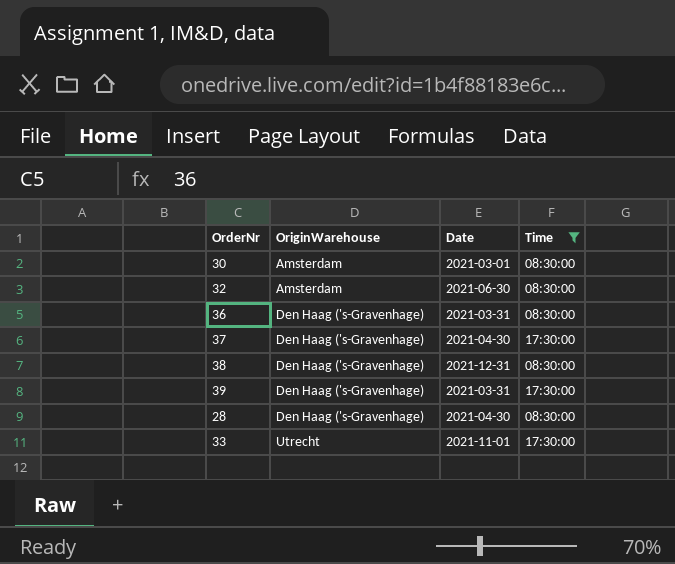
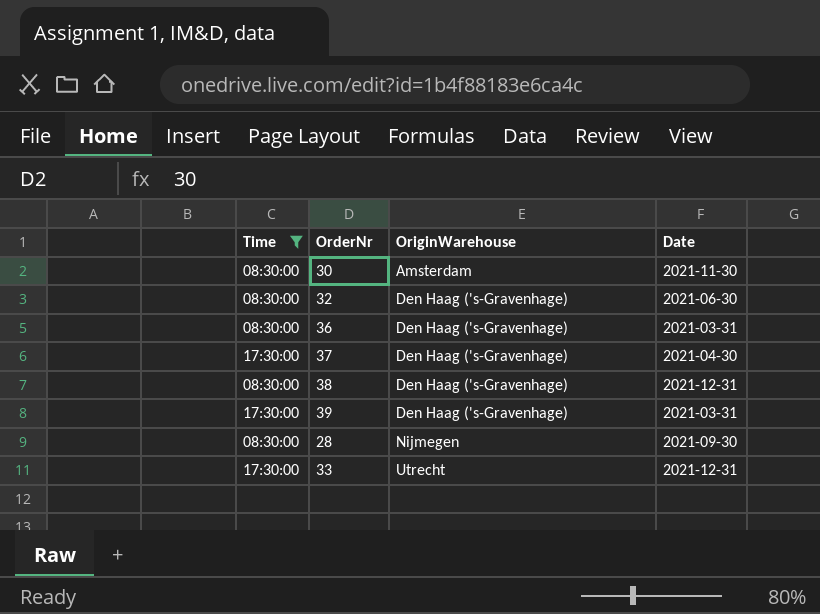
column Time | position: 4 -> 1
30 | Date: 2021-03-01 -> 2021-11-30
32 | OriginWarehouse: Amsterdam -> Den Haag ('s-Gravenhage)
28 | OriginWarehouse: Den Haag ('s-Gravenhage) -> Nijmegen
28 | Date: 2021-04-30 -> 2021-09-30
33 | Date: 2021-11-01 -> 2021-12-31

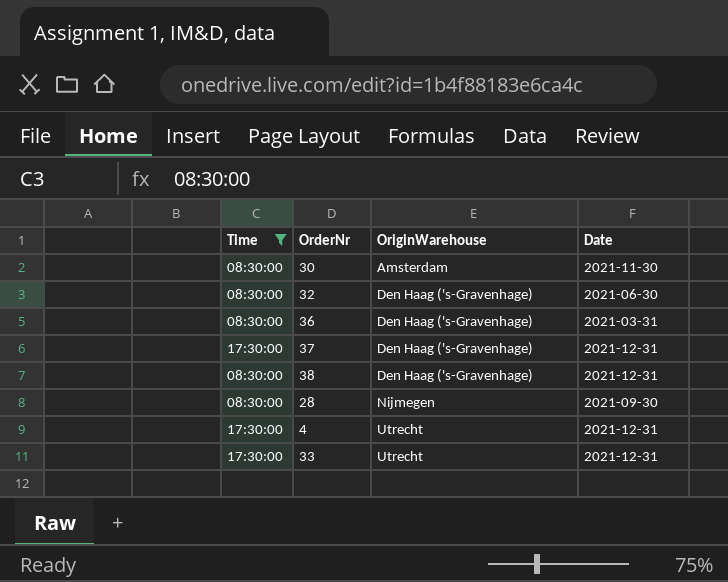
row 39: 17:30:00 | Den Haag ('s-Gravenhage) | 2021-03-31 -> none
37 | Date: 2021-04-30 -> 2021-12-31
row 4: none -> 17:30:00 | Utrecht | 2021-12-31

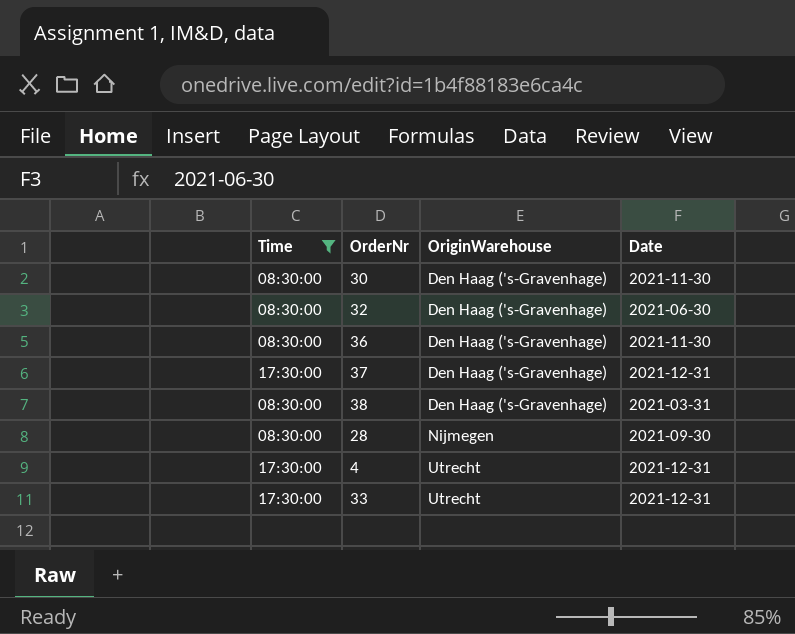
30 | OriginWarehouse: Amsterdam -> Den Haag ('s-Gravenhage)
36 | Date: 2021-03-31 -> 2021-11-30
38 | Date: 2021-12-31 -> 2021-03-31

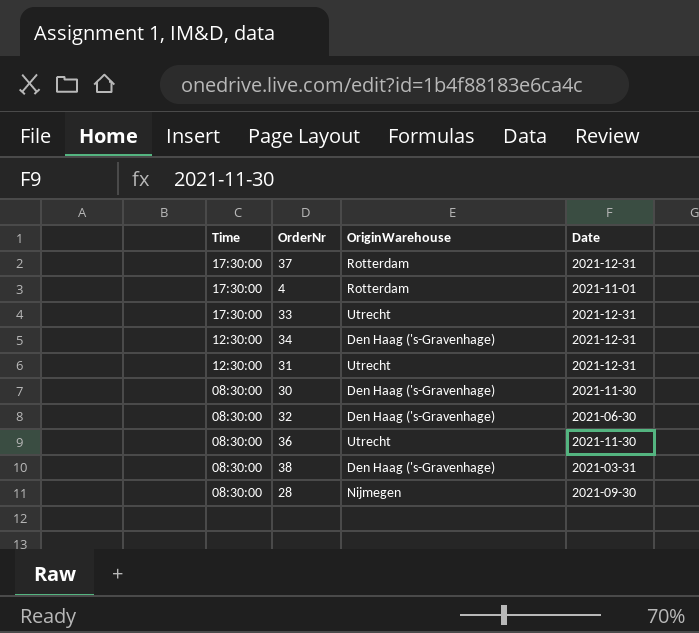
filter: Time != 12:30:00 -> none
row order: OriginWarehouse ascending -> Time descending
37 | OriginWarehouse: Den Haag ('s-Gravenhage) -> Rotterdam
4 | OriginWarehouse: Utrecht -> Rotterdam
4 | Date: 2021-12-31 -> 2021-11-01
36 | OriginWarehouse: Den Haag ('s-Gravenhage) -> Utrecht

